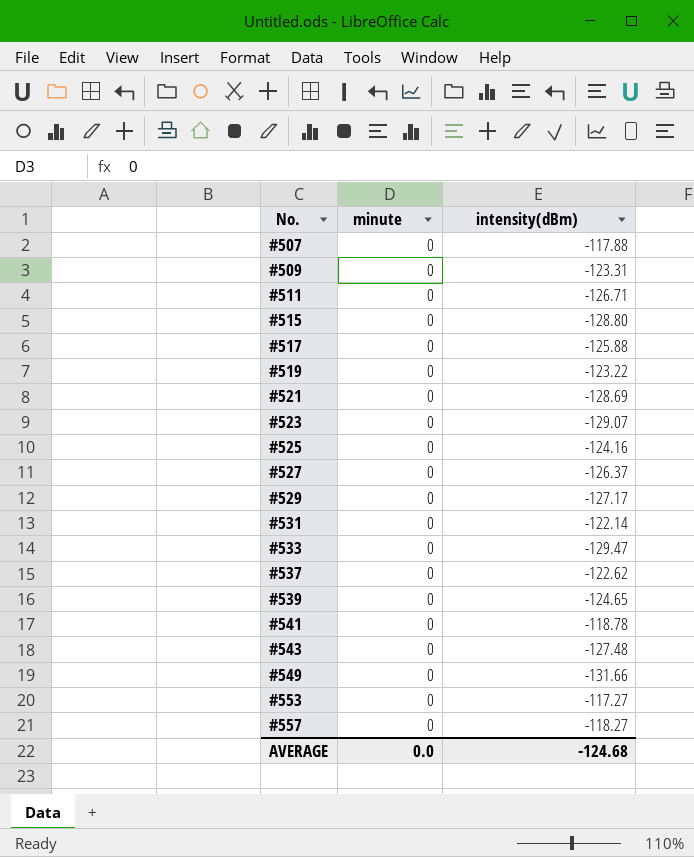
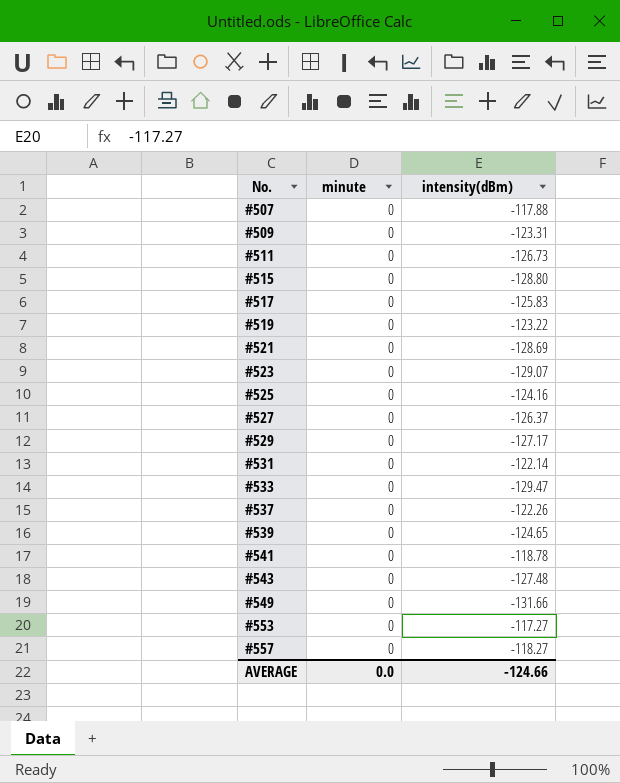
#511 | intensity(dBm): -126.71 -> -126.73
#517 | intensity(dBm): -125.88 -> -125.83
#537 | intensity(dBm): -122.62 -> -122.26
AVERAGE | intensity(dBm): -124.68 -> -124.66

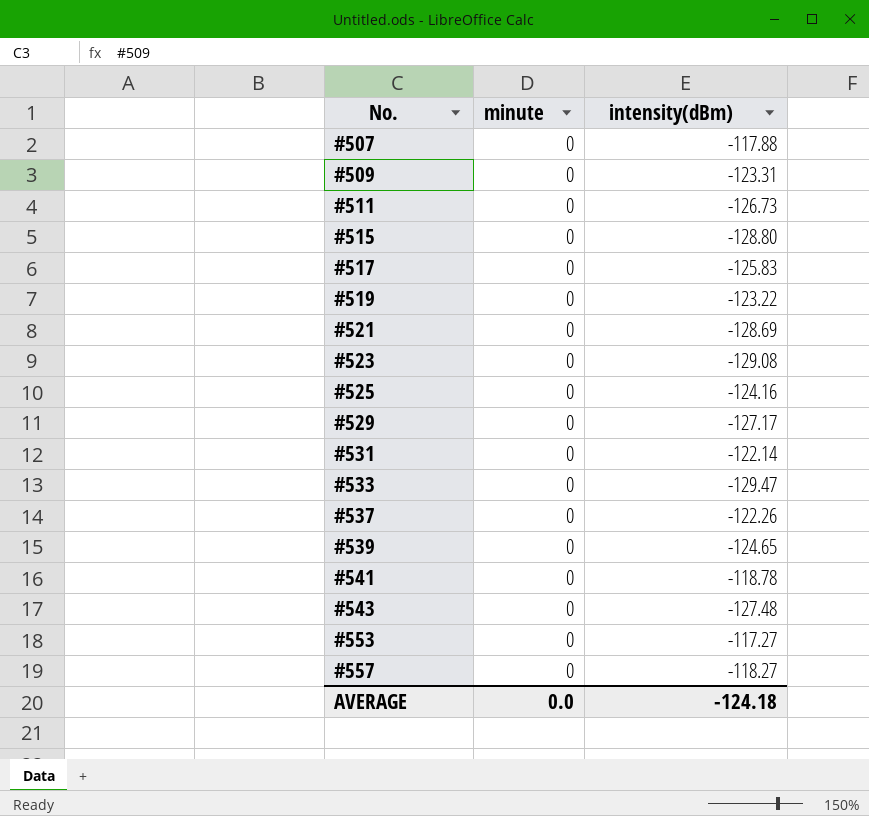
row #527: 0 | -126.37 -> none
row #549: 0 | -131.66 -> none
#523 | intensity(dBm): -129.07 -> -129.08
AVERAGE | intensity(dBm): -124.66 -> -124.18

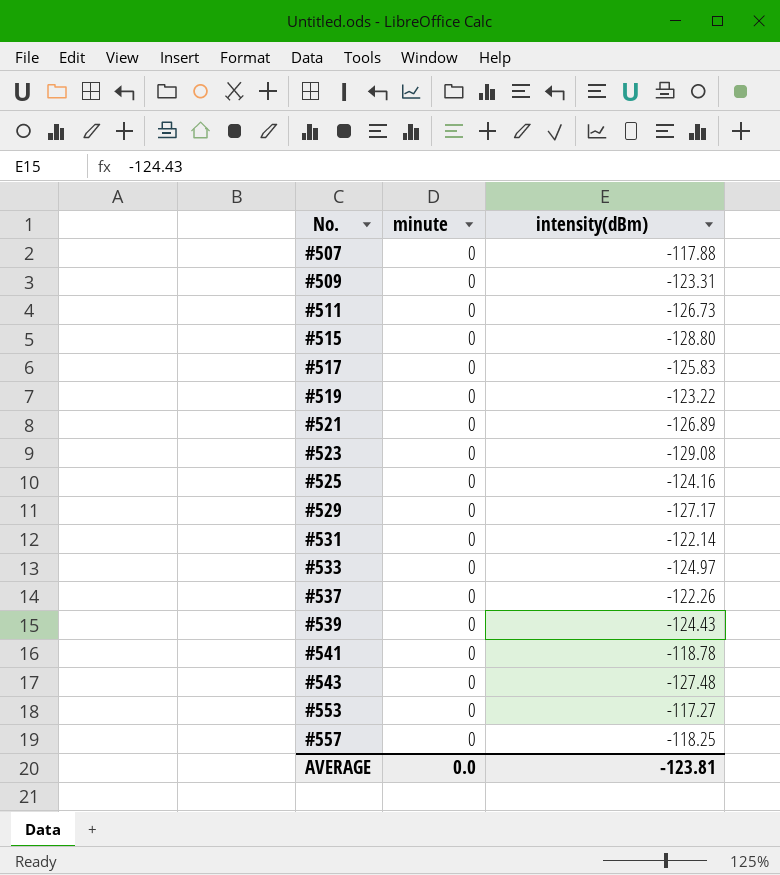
#521 | intensity(dBm): -128.69 -> -126.89
#533 | intensity(dBm): -129.47 -> -124.97
#539 | intensity(dBm): -124.65 -> -124.43
#557 | intensity(dBm): -118.27 -> -118.25
AVERAGE | intensity(dBm): -124.18 -> -123.81

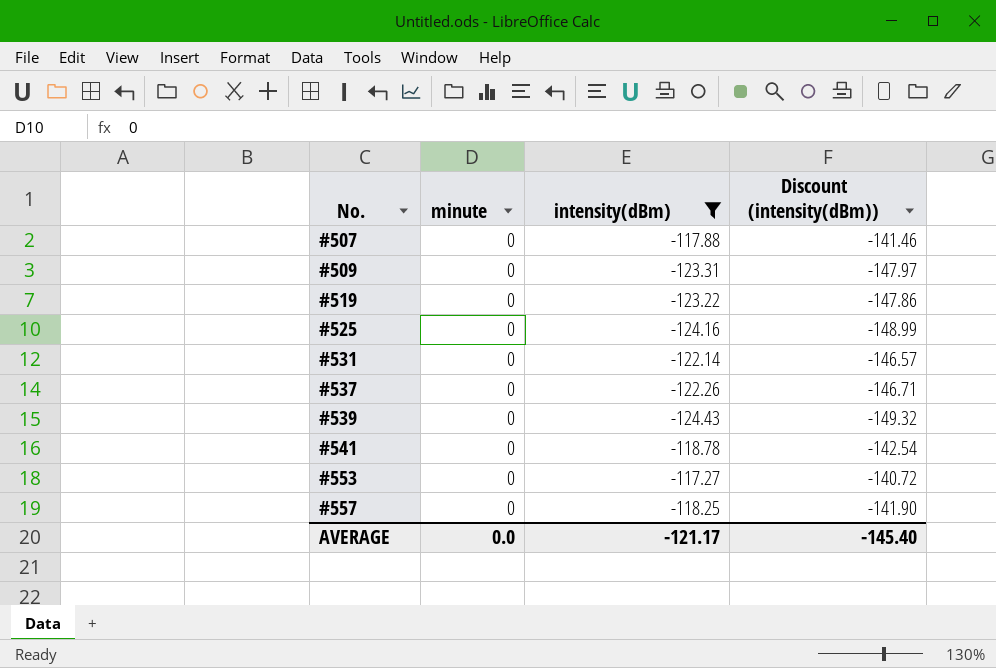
filter: none -> intensity(dBm) >= -124.43
column Discount (intensity(dBm)) | formula: none -> [intensity(dBm)] * 1.2
AVERAGE | intensity(dBm): -123.81 -> -121.17

